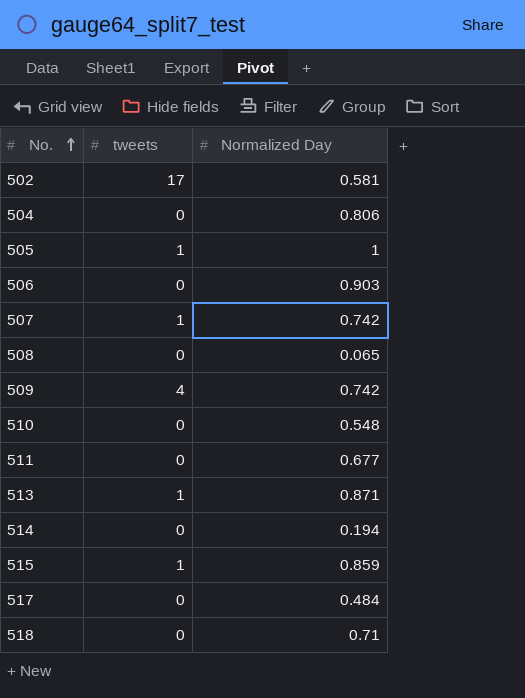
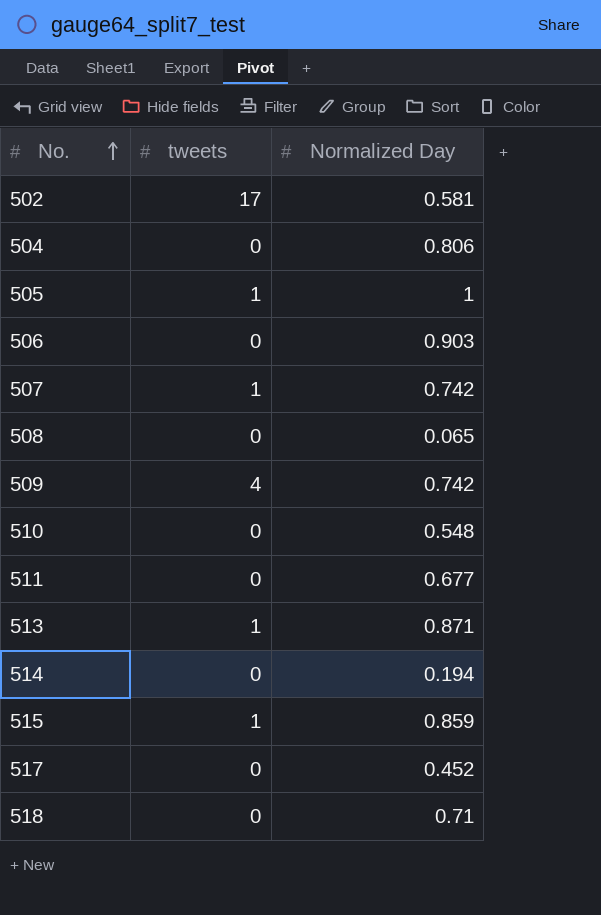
517 | Normalized Day: 0.484 -> 0.452

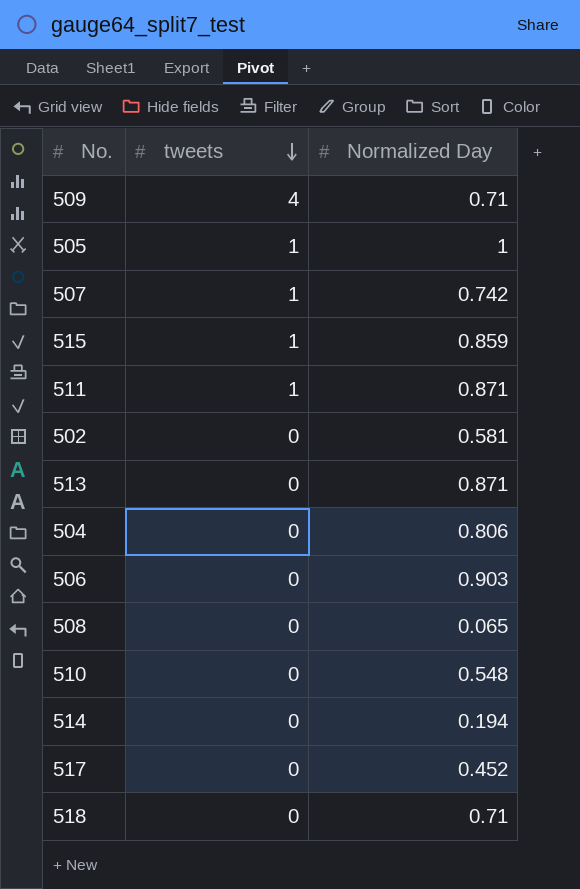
row order: No. ascending -> tweets descending
509 | Normalized Day: 0.742 -> 0.71
511 | tweets: 0 -> 1
511 | Normalized Day: 0.677 -> 0.871
502 | tweets: 17 -> 0
513 | tweets: 1 -> 0

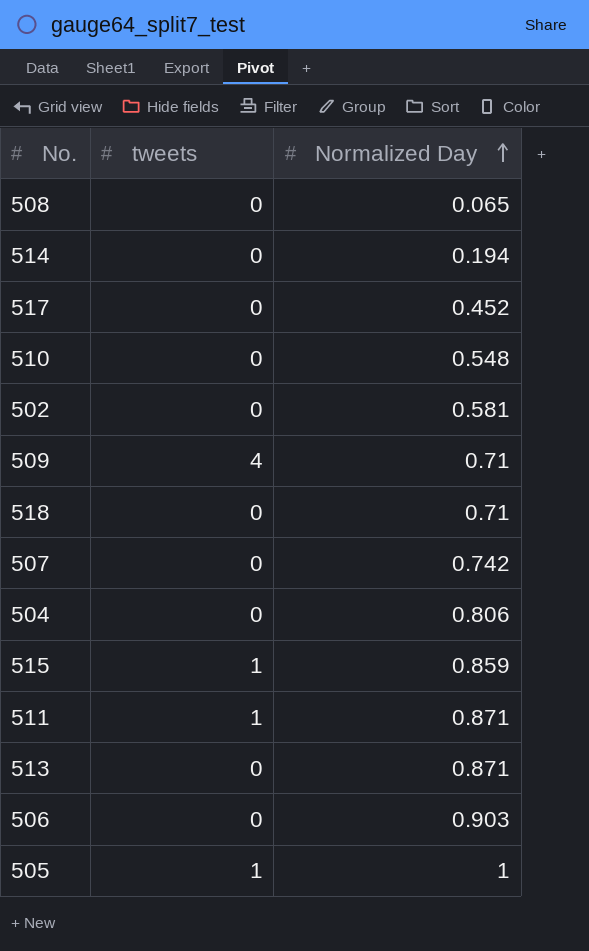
row order: tweets descending -> Normalized Day ascending
507 | tweets: 1 -> 0

